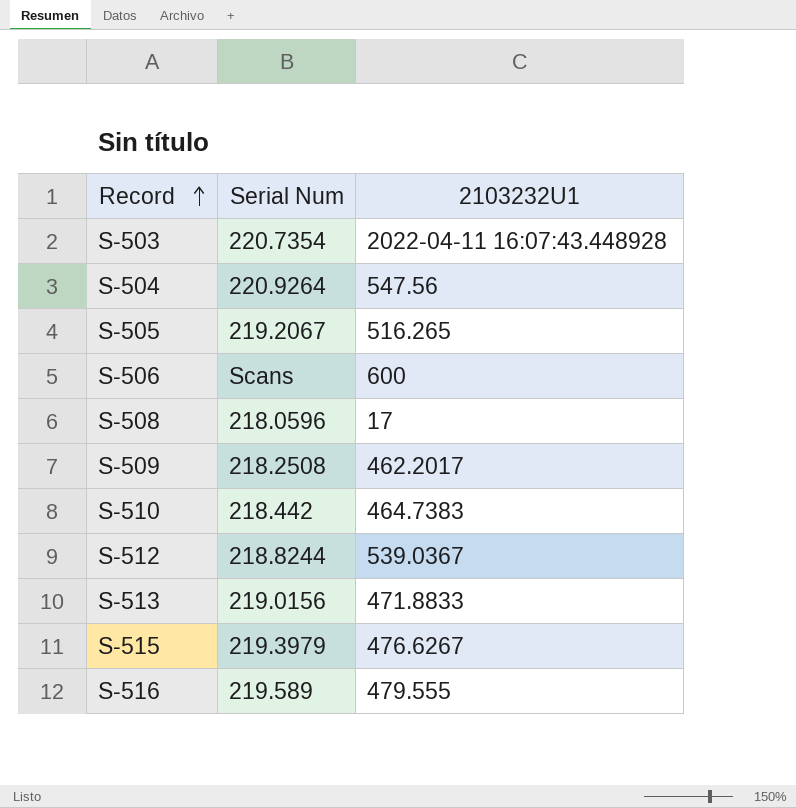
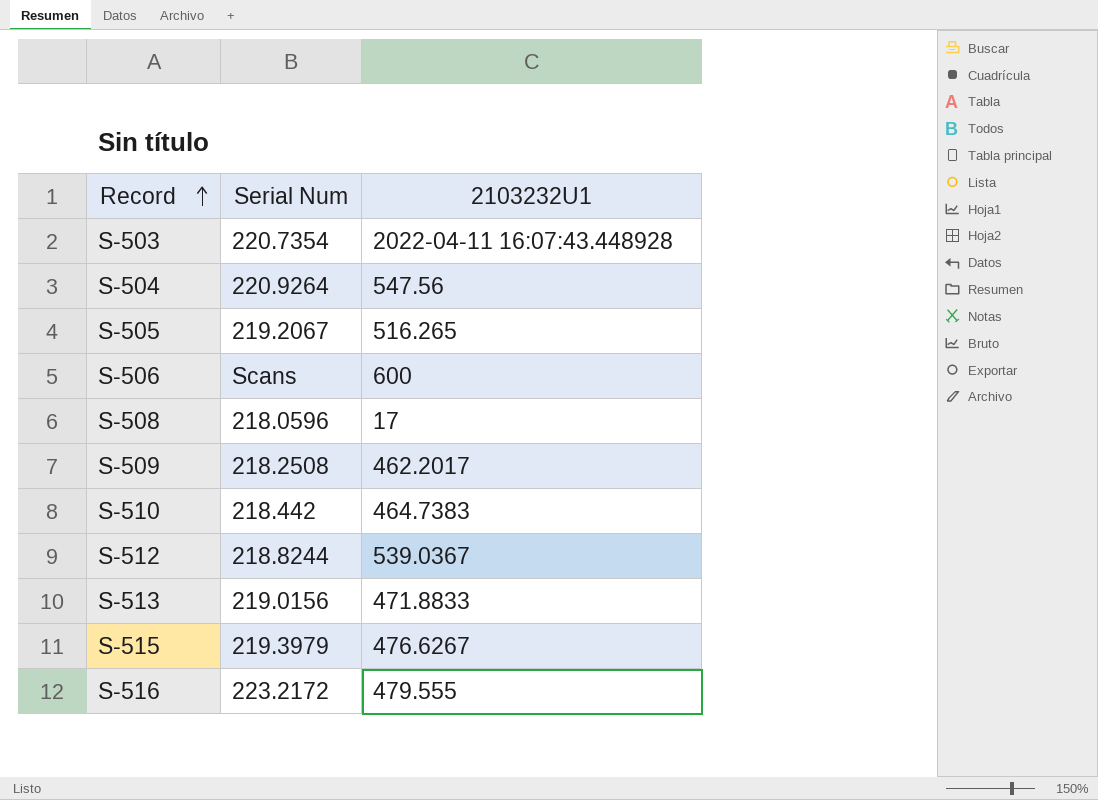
S-516 | Serial Num: 219.589 -> 223.2172

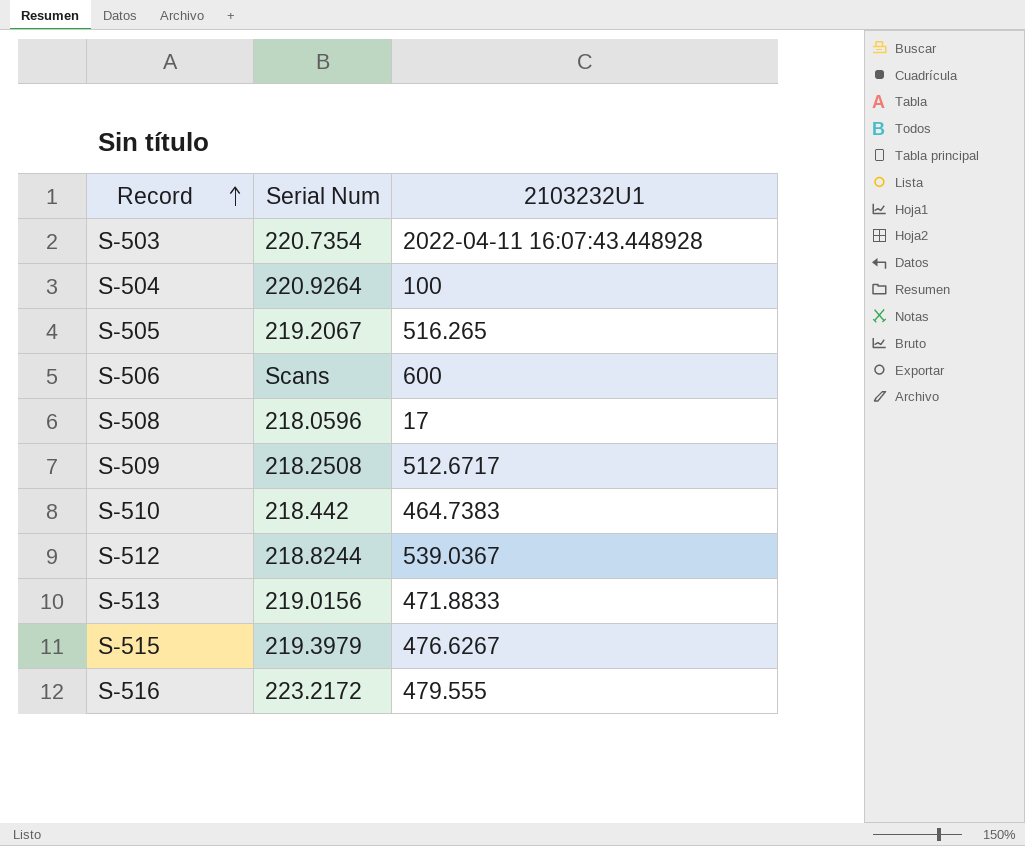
S-504 | 2103232U1: 547.56 -> 100
S-509 | 2103232U1: 462.2017 -> 512.6717

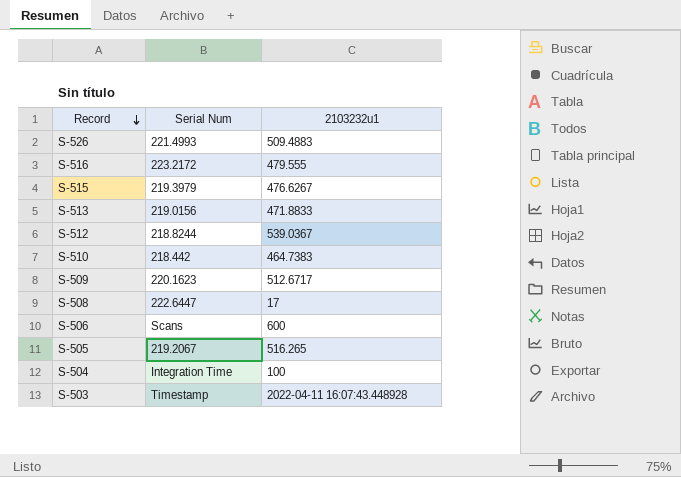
row order: Record ascending -> Record descending
column name: 2103232U1 -> 2103232u1
row S-526: none -> 221.4993 | 509.4883
S-509 | Serial Num: 218.2508 -> 220.1623
S-508 | Serial Num: 218.0596 -> 222.6447
S-504 | Serial Num: 220.9264 -> Integration Time
S-503 | Serial Num: 220.7354 -> Timestamp

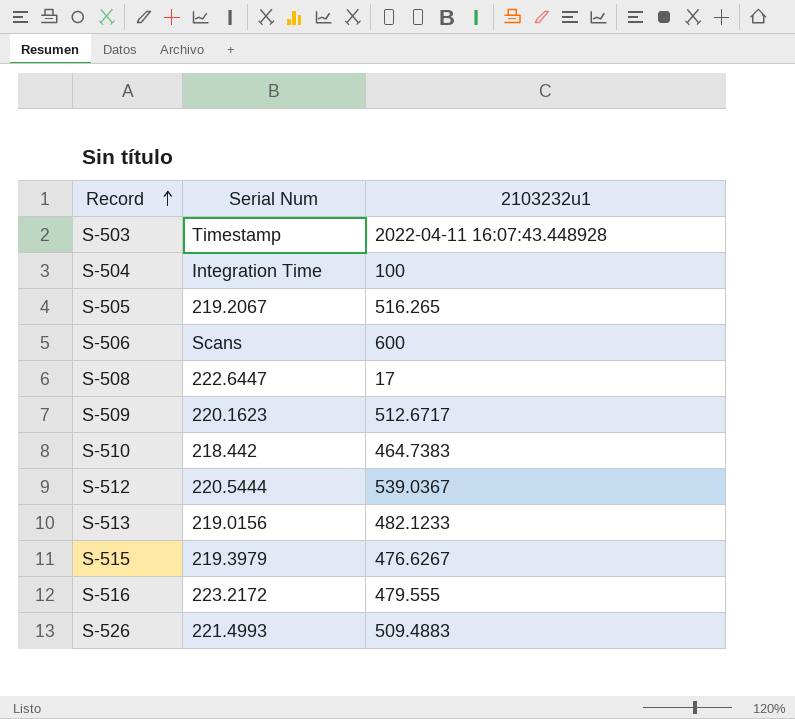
row order: Record descending -> Record ascending
S-512 | Serial Num: 218.8244 -> 220.5444
S-513 | 2103232u1: 471.8833 -> 482.1233

